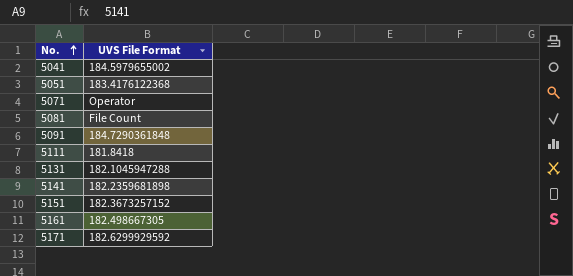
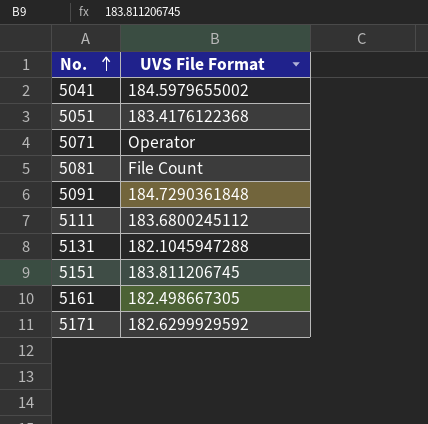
row 5141: 182.2359681898 -> none
5111 | UVS File Format: 181.8418 -> 183.6800245112
5151 | UVS File Format: 182.3673257152 -> 183.811206745

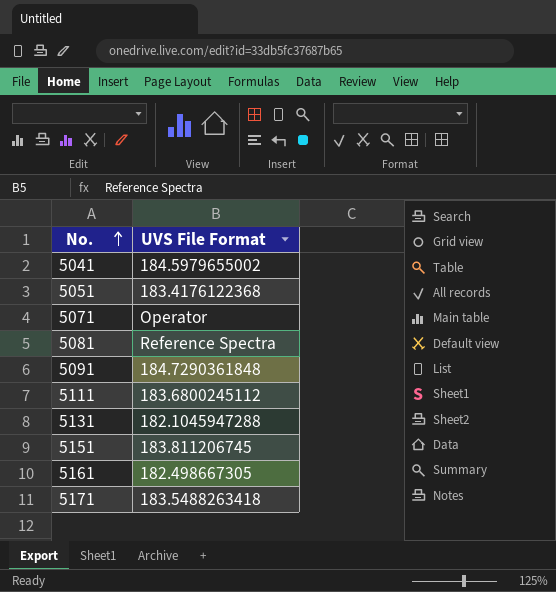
5081 | UVS File Format: File Count -> Reference Spectra
5171 | UVS File Format: 182.6299929592 -> 183.5488263418

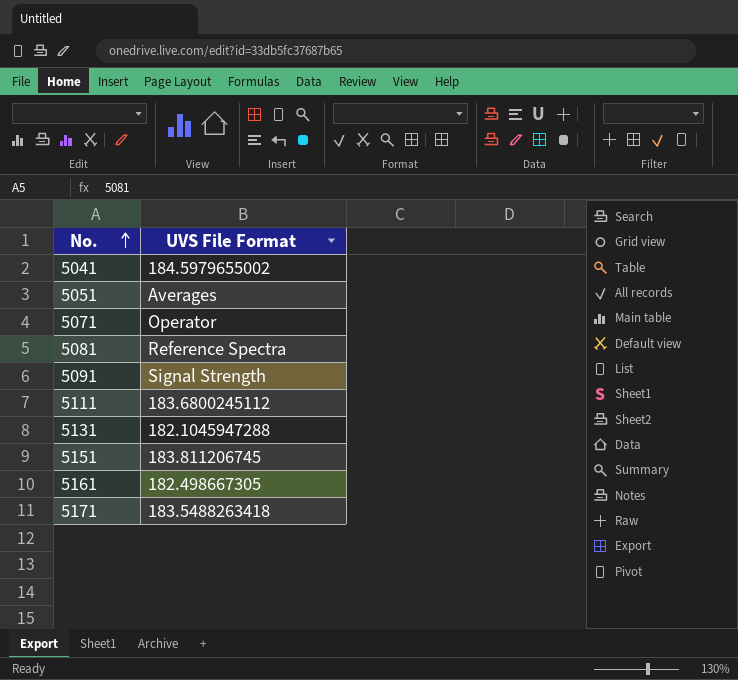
5051 | UVS File Format: 183.4176122368 -> Averages
5091 | UVS File Format: 184.7290361848 -> Signal Strength

